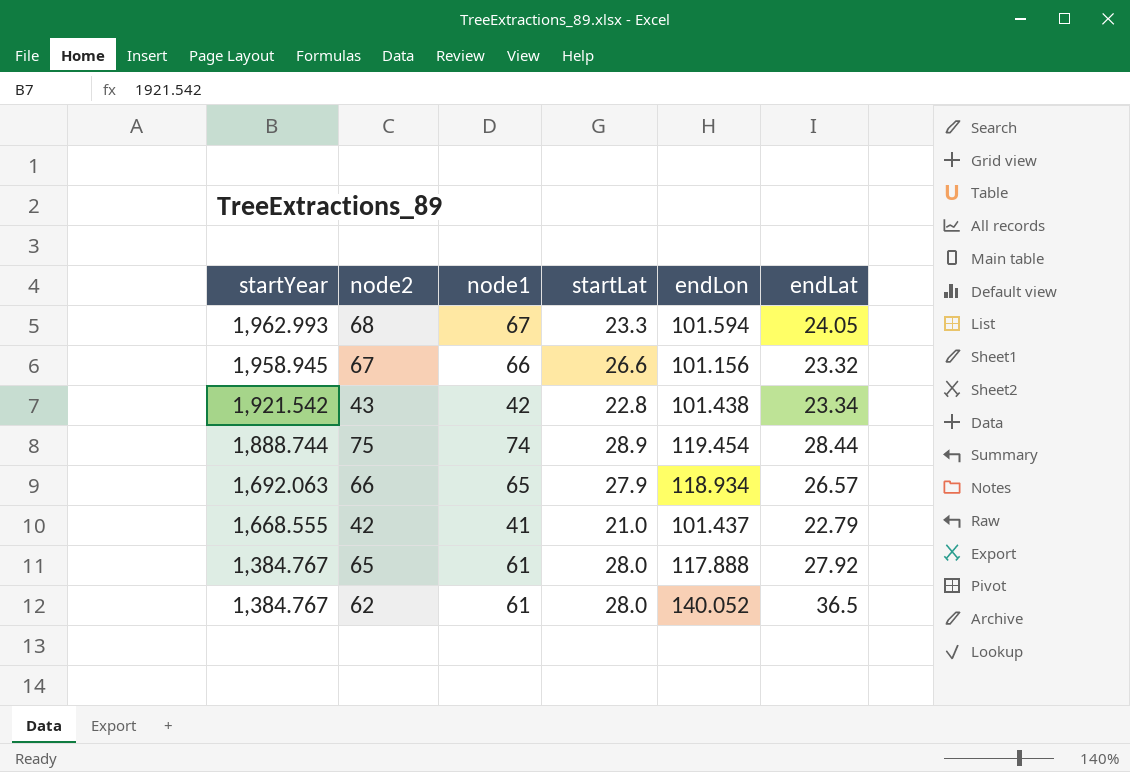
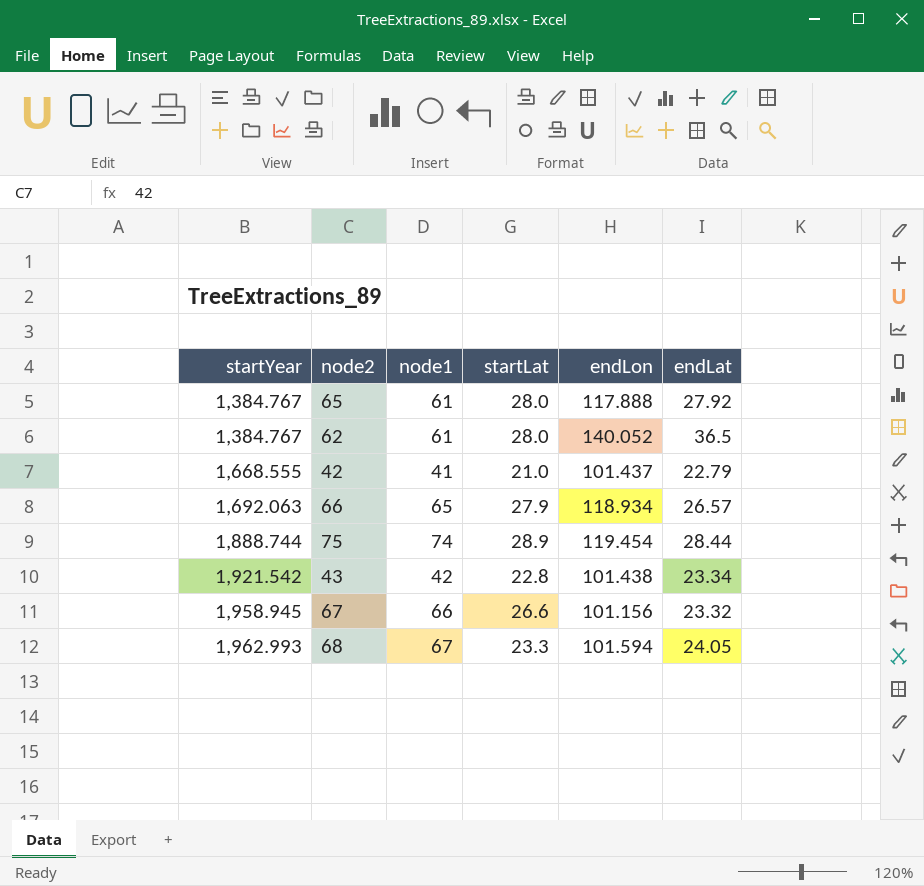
row order: startYear descending -> startYear ascending

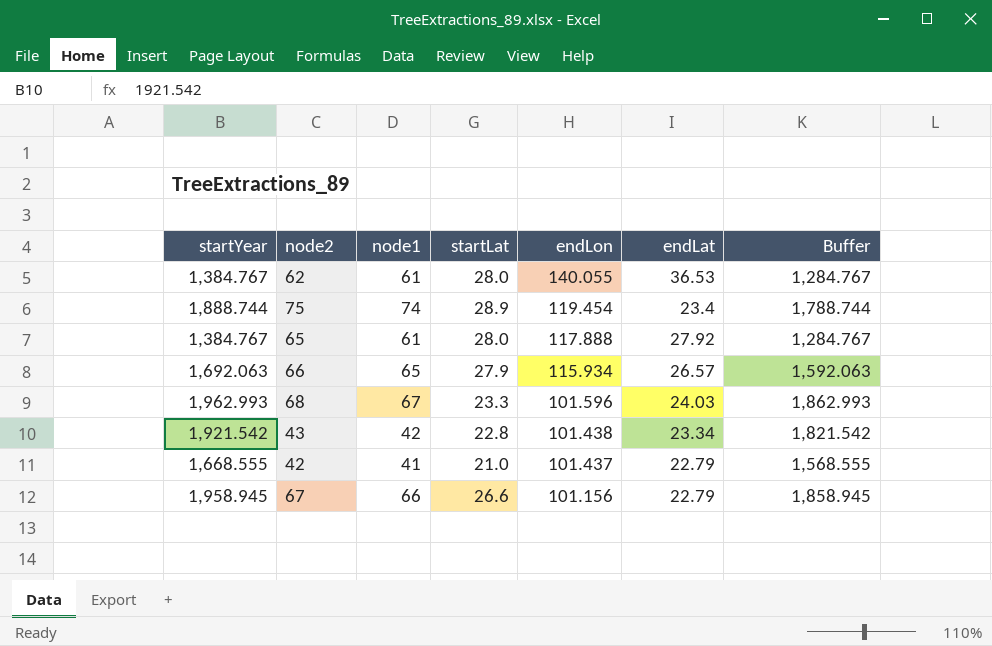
row order: startYear ascending -> endLon descending
column Buffer | formula: none -> [startYear] - 100
62 | endLon: 140.052 -> 140.055
62 | endLat: 36.5 -> 36.53
75 | endLat: 28.44 -> 23.4
66 | endLon: 118.934 -> 115.934
68 | endLon: 101.594 -> 101.596
68 | endLat: 24.05 -> 24.03
67 | endLat: 23.32 -> 22.79

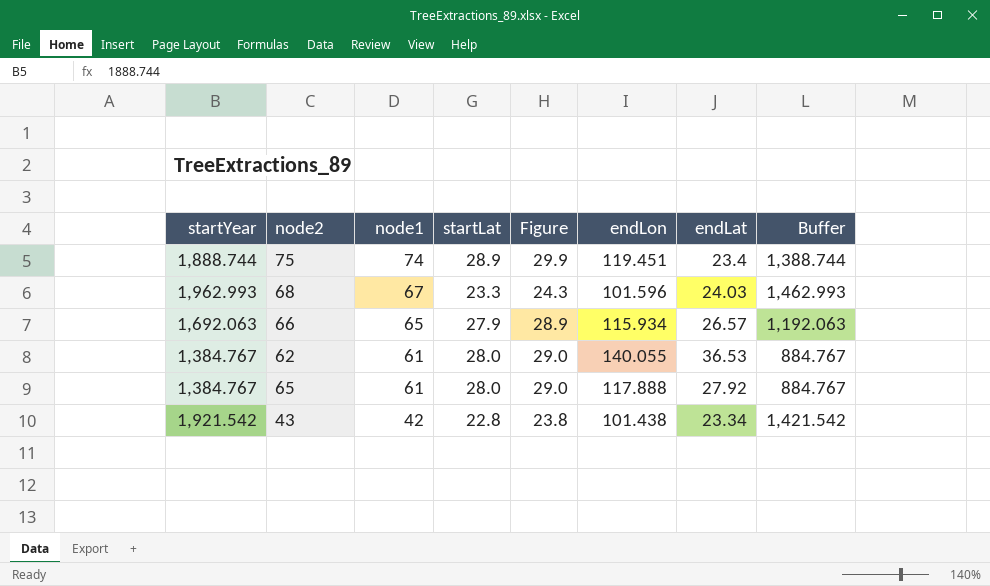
row order: endLon descending -> node1 descending
column Figure | formula: none -> [startLat] + 1
column Buffer | formula: [startYear] - 100 -> [startYear] - 500
row 42: 1,668.555 | 41 | 21.0 | 101.437 | 22.79 | 1,568.555 -> none
row 67: 1,958.945 | 66 | 26.6 | 101.156 | 22.79 | 1,858.945 -> none
75 | endLon: 119.454 -> 119.451

